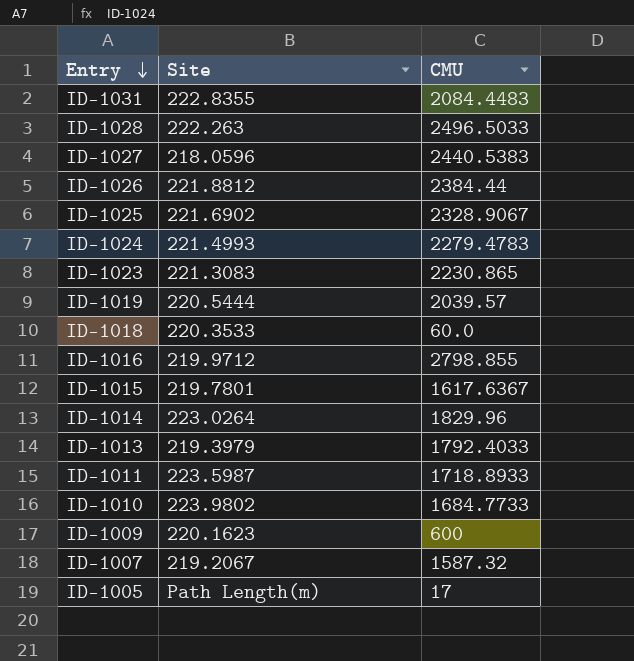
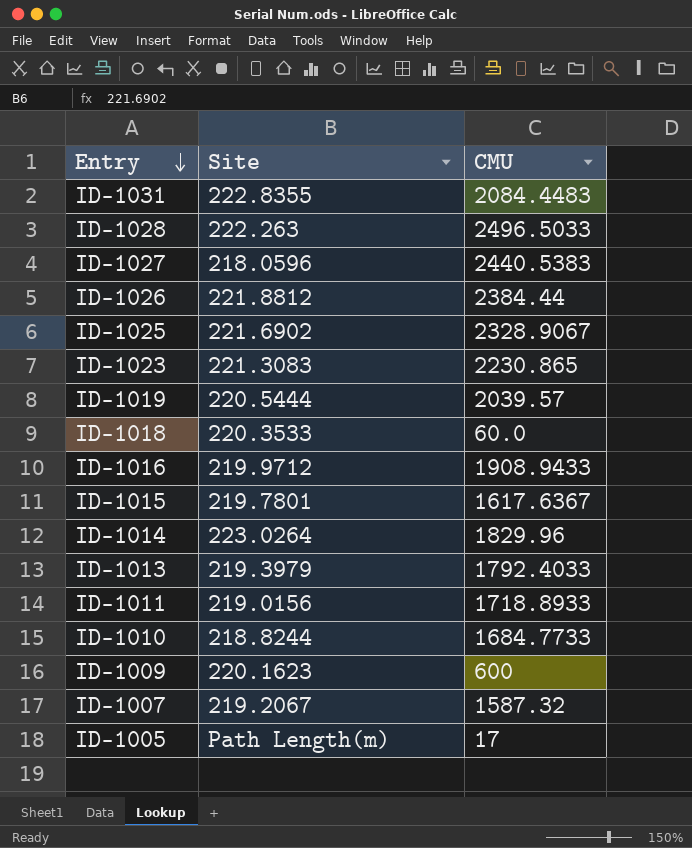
row ID-1024: 221.4993 | 2279.4783 -> none
ID-1016 | CMU: 2798.855 -> 1908.9433
ID-1011 | Site: 223.5987 -> 219.0156
ID-1010 | Site: 223.9802 -> 218.8244

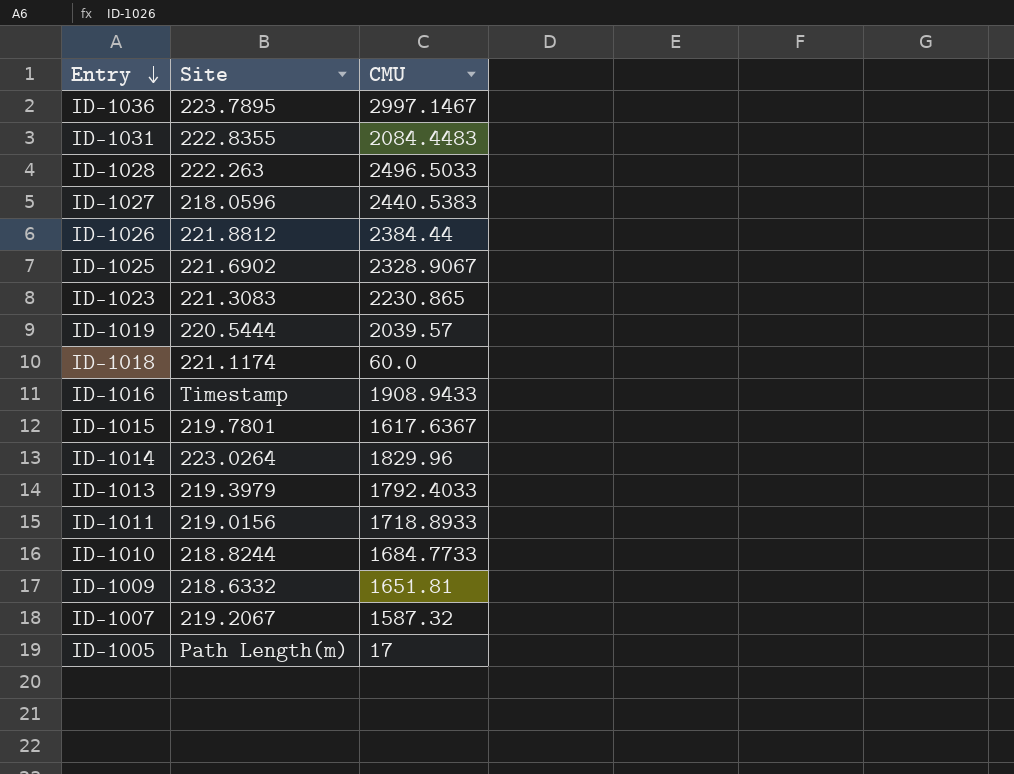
row ID-1036: none -> 223.7895 | 2997.1467
ID-1018 | Site: 220.3533 -> 221.1174
ID-1016 | Site: 219.9712 -> Timestamp
ID-1009 | Site: 220.1623 -> 218.6332
ID-1009 | CMU: 600 -> 1651.81

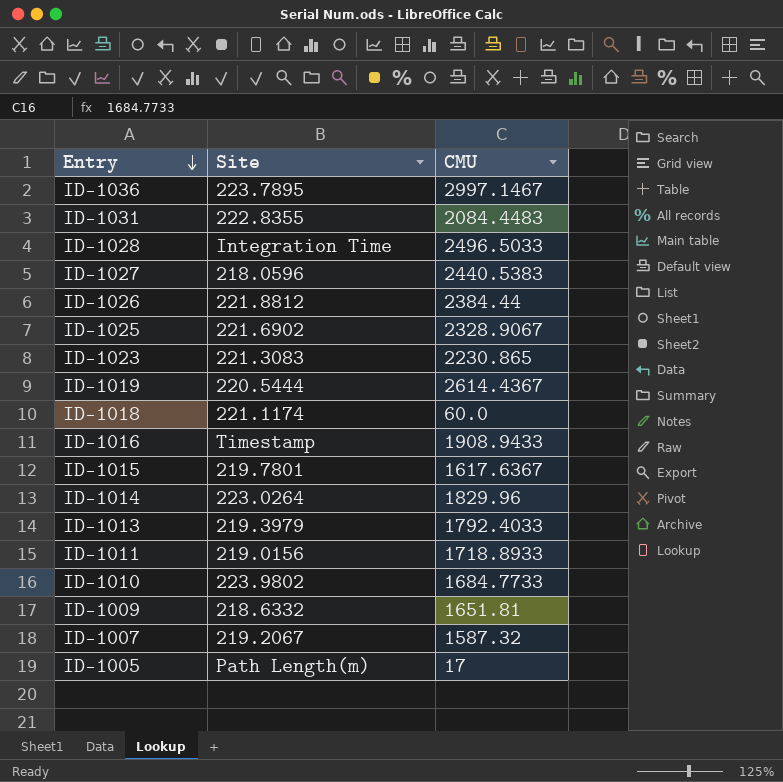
ID-1028 | Site: 222.263 -> Integration Time
ID-1019 | CMU: 2039.57 -> 2614.4367
ID-1010 | Site: 218.8244 -> 223.9802

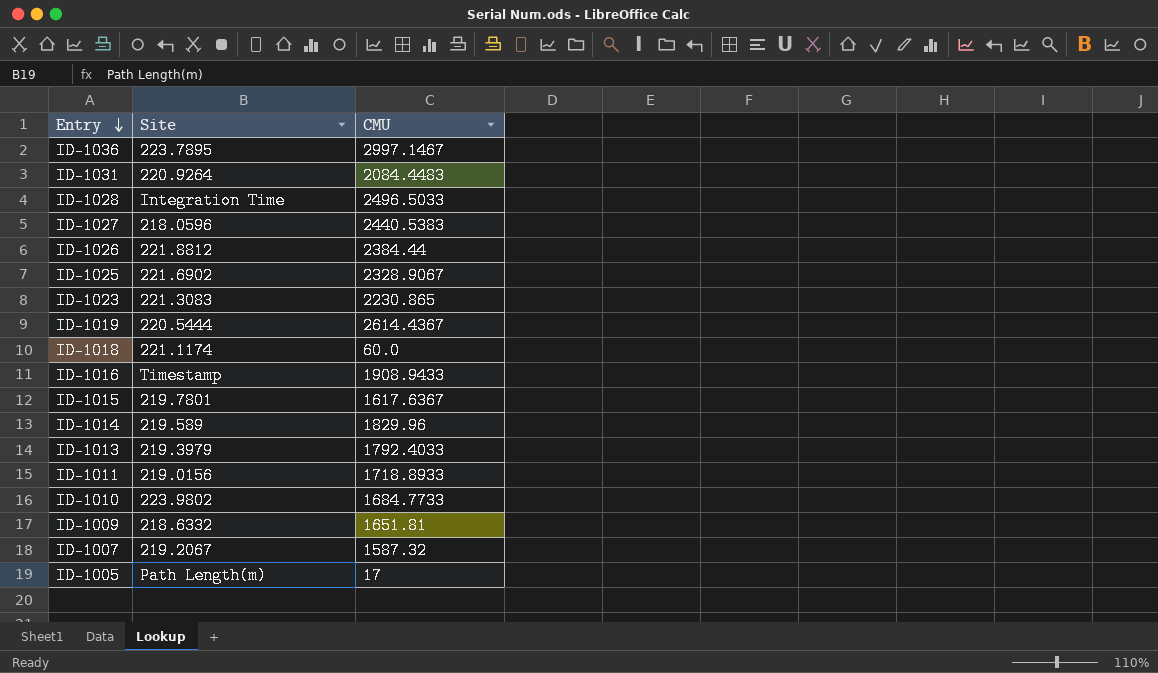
ID-1031 | Site: 222.8355 -> 220.9264
ID-1014 | Site: 223.0264 -> 219.589

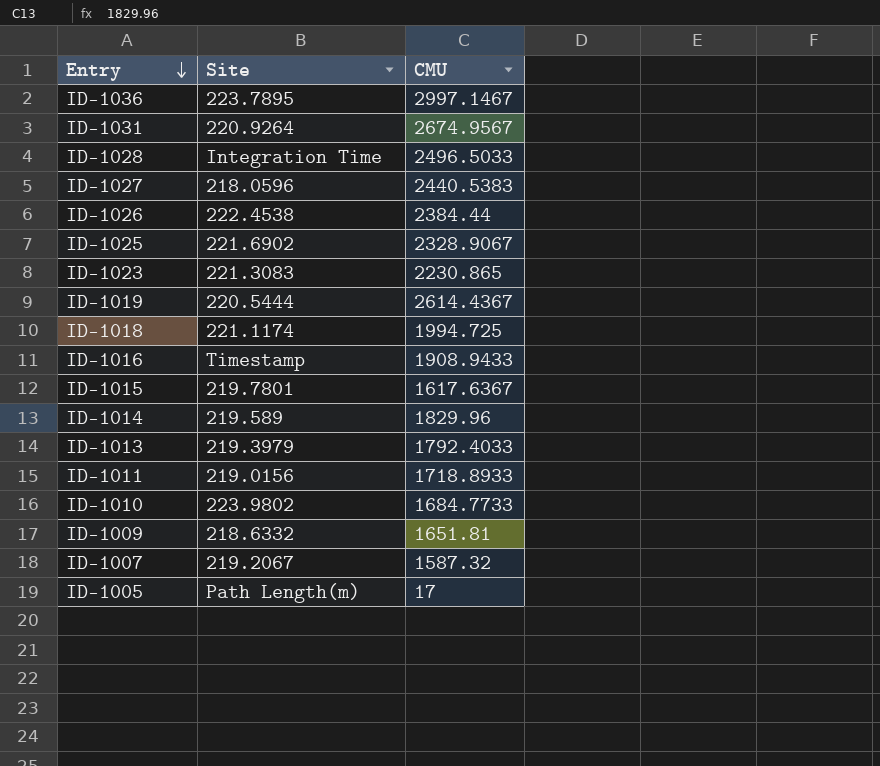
ID-1031 | CMU: 2084.4483 -> 2674.9567
ID-1026 | Site: 221.8812 -> 222.4538
ID-1018 | CMU: 60.0 -> 1994.725

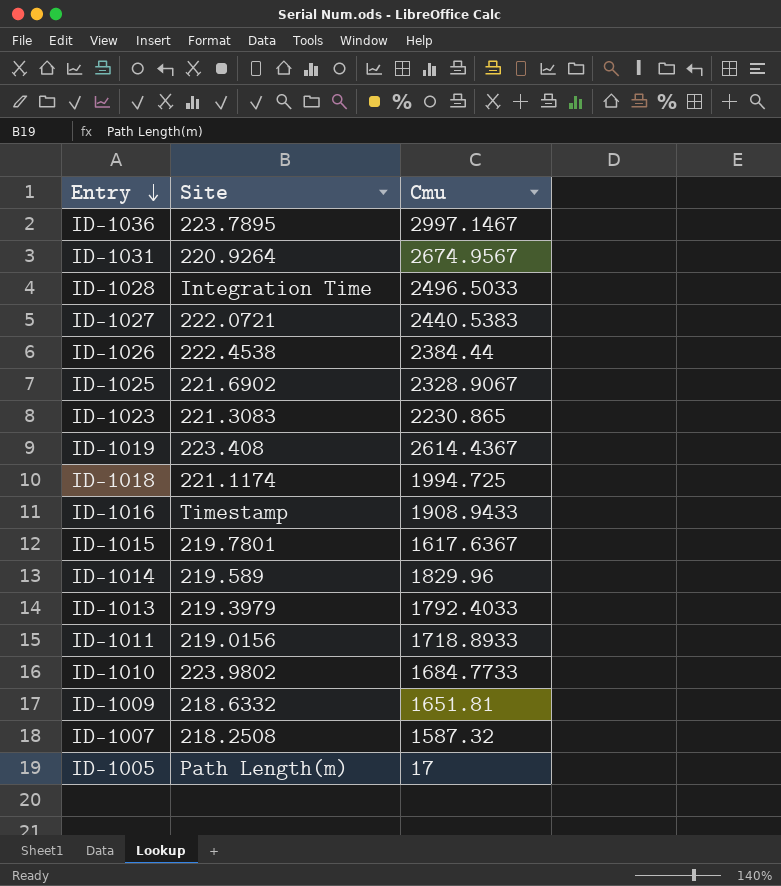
column name: CMU -> Cmu
ID-1027 | Site: 218.0596 -> 222.0721
ID-1019 | Site: 220.5444 -> 223.408
ID-1007 | Site: 219.2067 -> 218.2508

